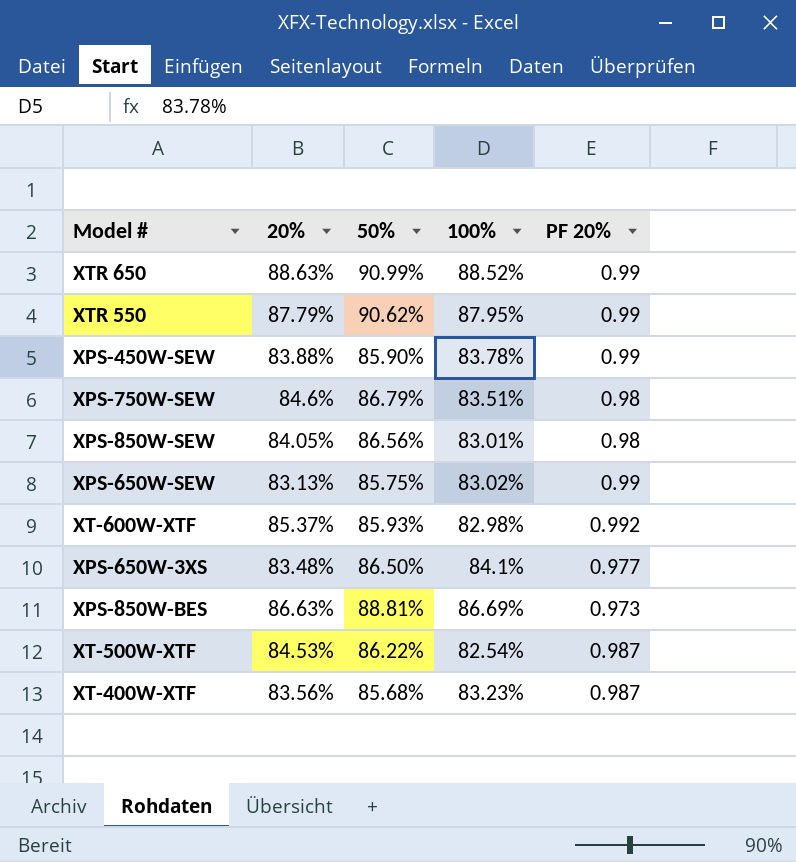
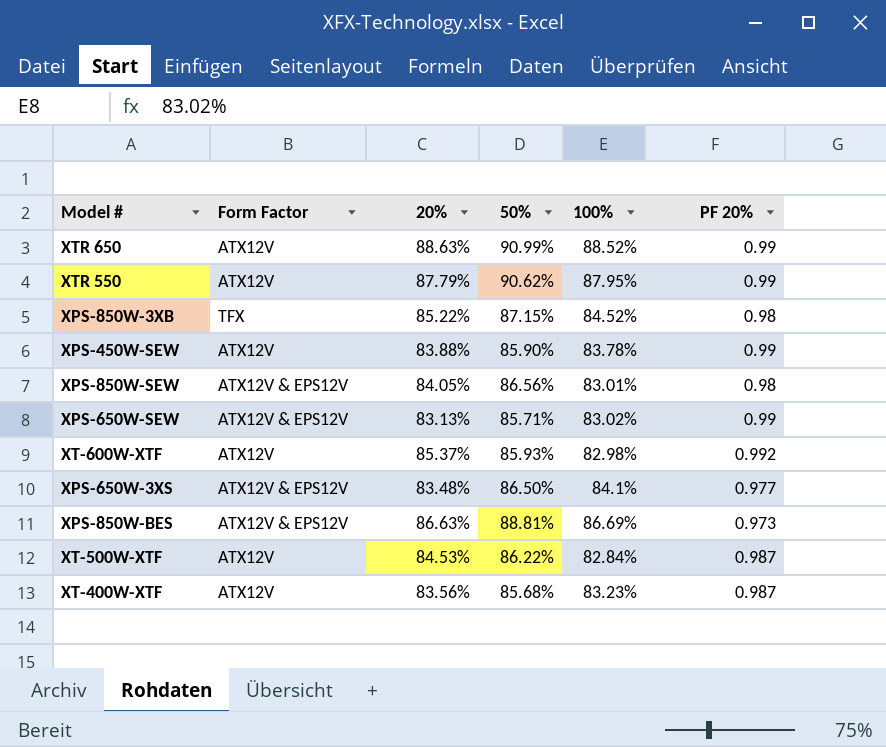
column Form Factor | position: none -> 2
row XPS-750W-SEW: 84.6% | 86.79% | 83.51% | 0.98 -> none
row XPS-850W-3XB: none -> TFX | 85.22% | 87.15% | 84.52% | 0.98
XPS-650W-SEW | 50%: 85.75% -> 85.71%
XT-500W-XTF | 100%: 82.54% -> 82.84%

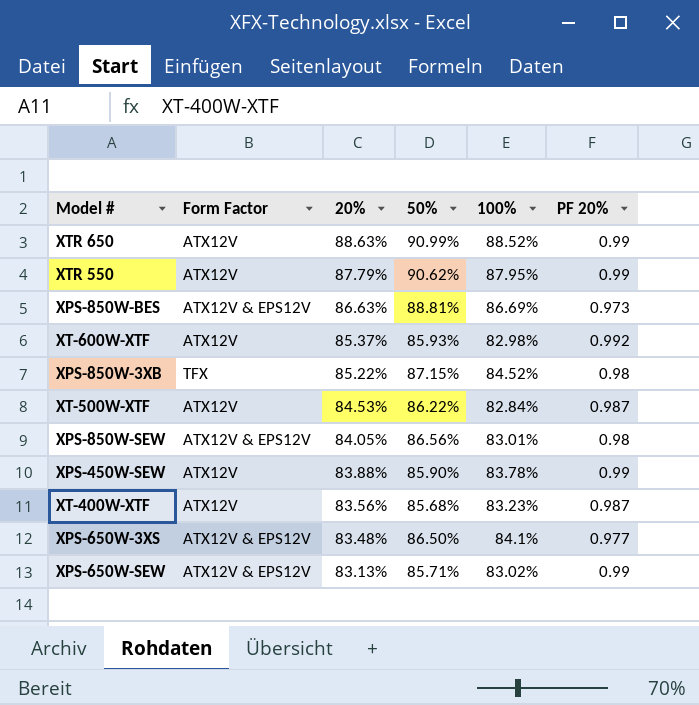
row order: none -> 20% descending

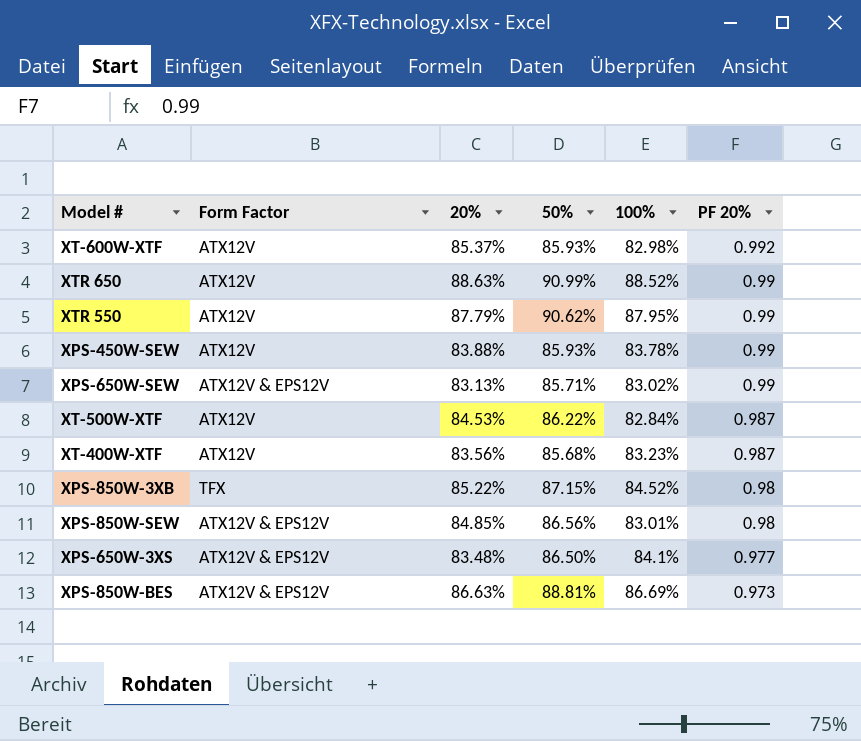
row order: 20% descending -> PF 20% descending
XPS-450W-SEW | 50%: 85.90% -> 85.93%
XPS-850W-SEW | 20%: 84.05% -> 84.85%

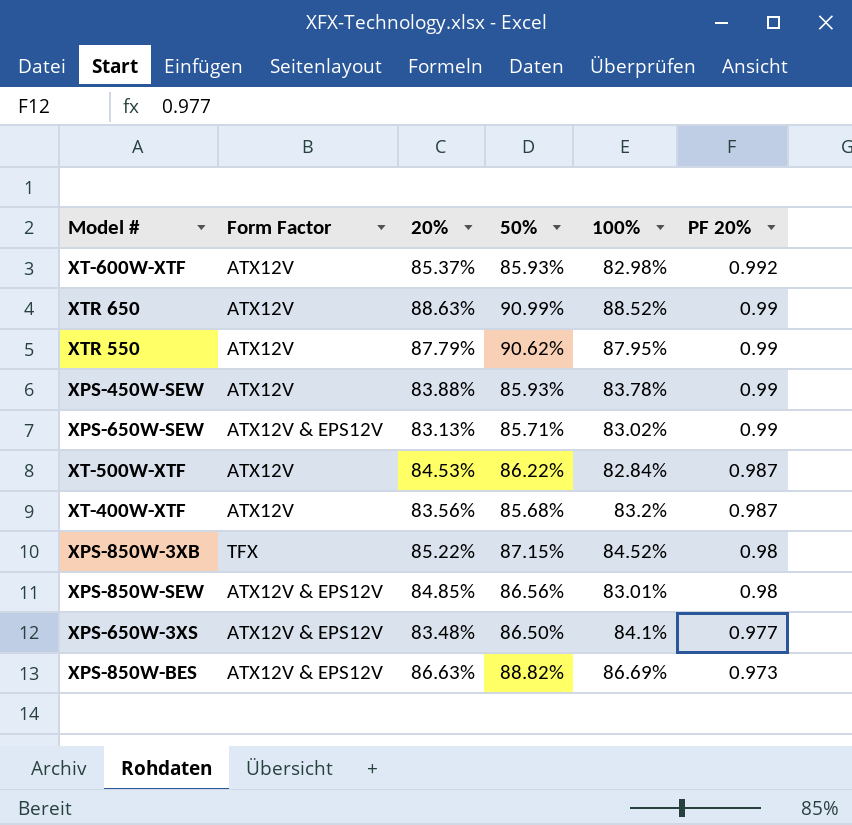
XT-400W-XTF | 100%: 83.23% -> 83.2%
XPS-850W-BES | 50%: 88.81% -> 88.82%

